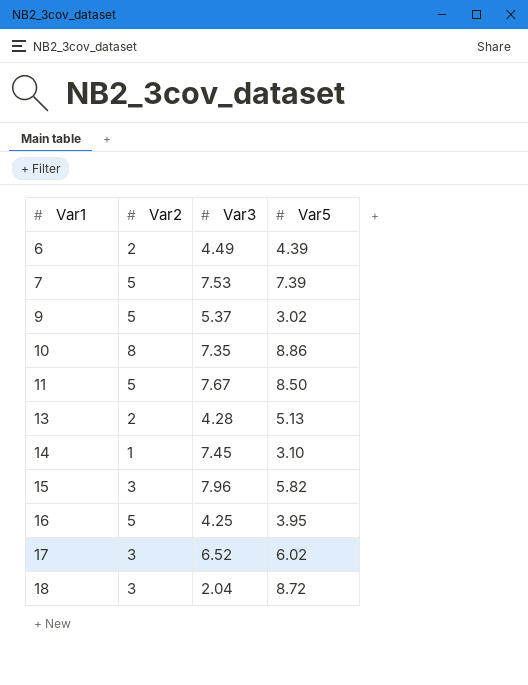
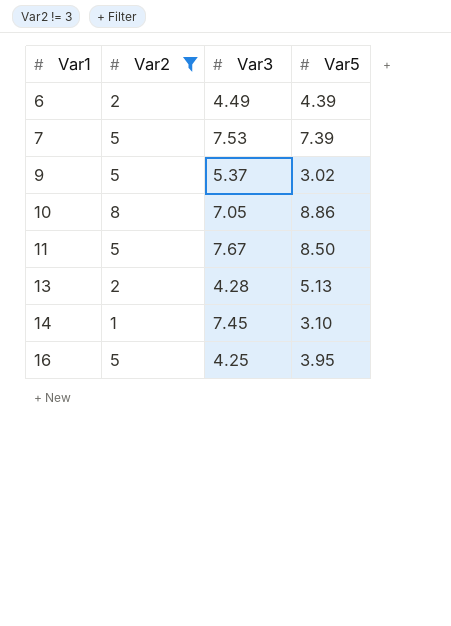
filter: none -> Var2 != 3
10 | Var3: 7.35 -> 7.05

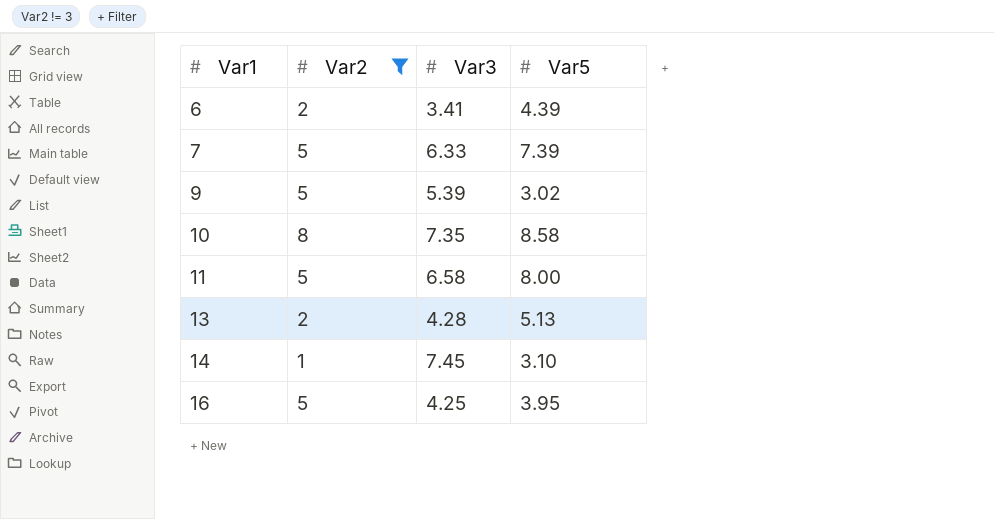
6 | Var3: 4.49 -> 3.41
7 | Var3: 7.53 -> 6.33
9 | Var3: 5.37 -> 5.39
10 | Var3: 7.05 -> 7.35
10 | Var5: 8.86 -> 8.58
11 | Var3: 7.67 -> 6.58
11 | Var5: 8.50 -> 8.00

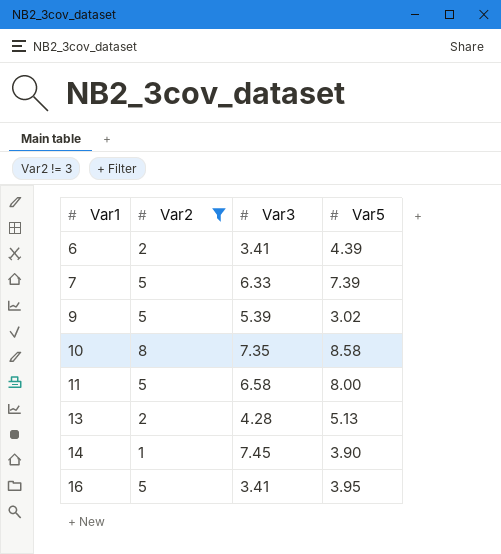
14 | Var5: 3.10 -> 3.90
16 | Var3: 4.25 -> 3.41

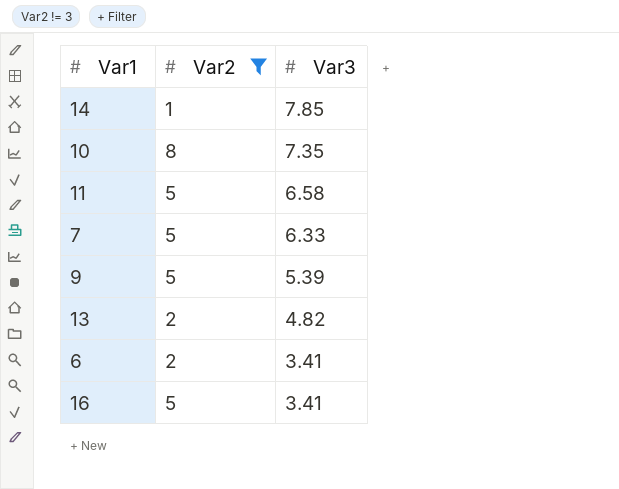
row order: Var1 ascending -> Var3 descending
column Var5 | position: 4 -> none
14 | Var3: 7.45 -> 7.85
13 | Var3: 4.28 -> 4.82

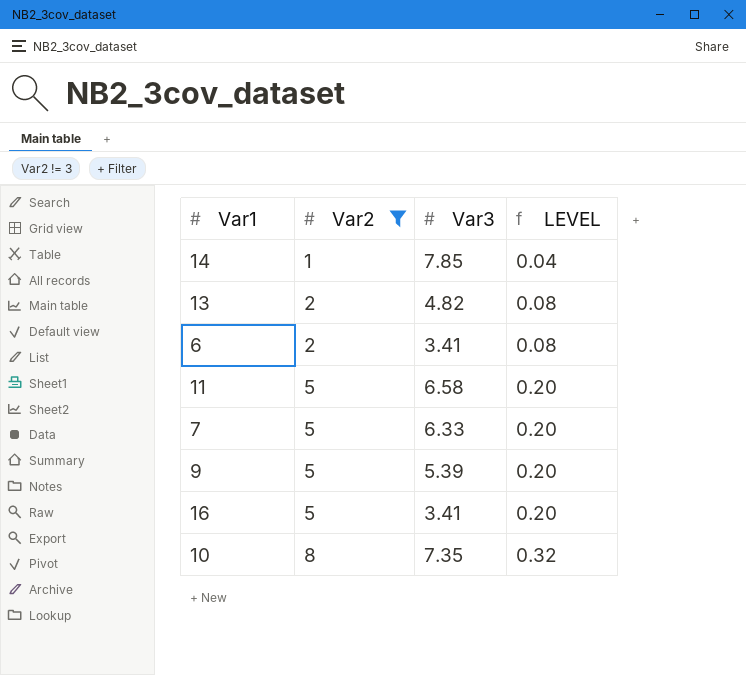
row order: Var3 descending -> Var2 ascending
column LEVEL | formula: none -> [Var2] * 0.04

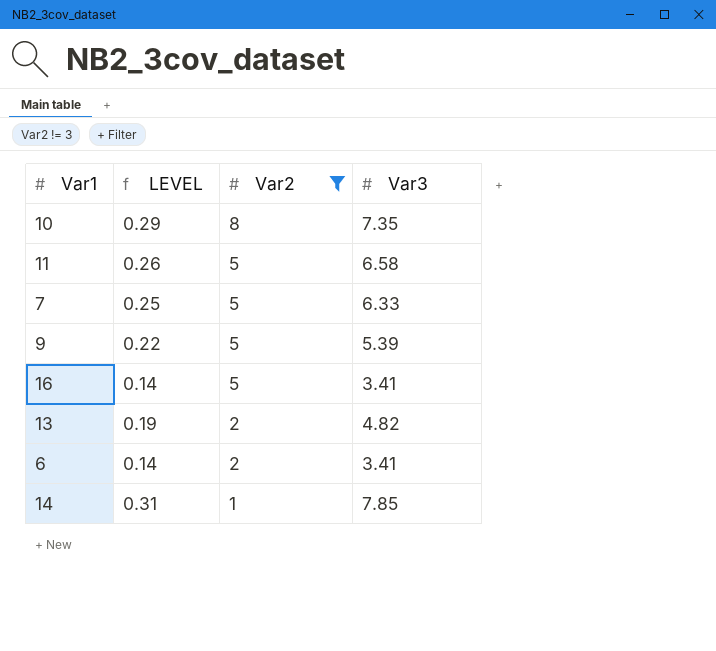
row order: Var2 ascending -> Var2 descending
column LEVEL | formula: [Var2] * 0.04 -> [Var3] * 0.04
column LEVEL | position: 4 -> 2

